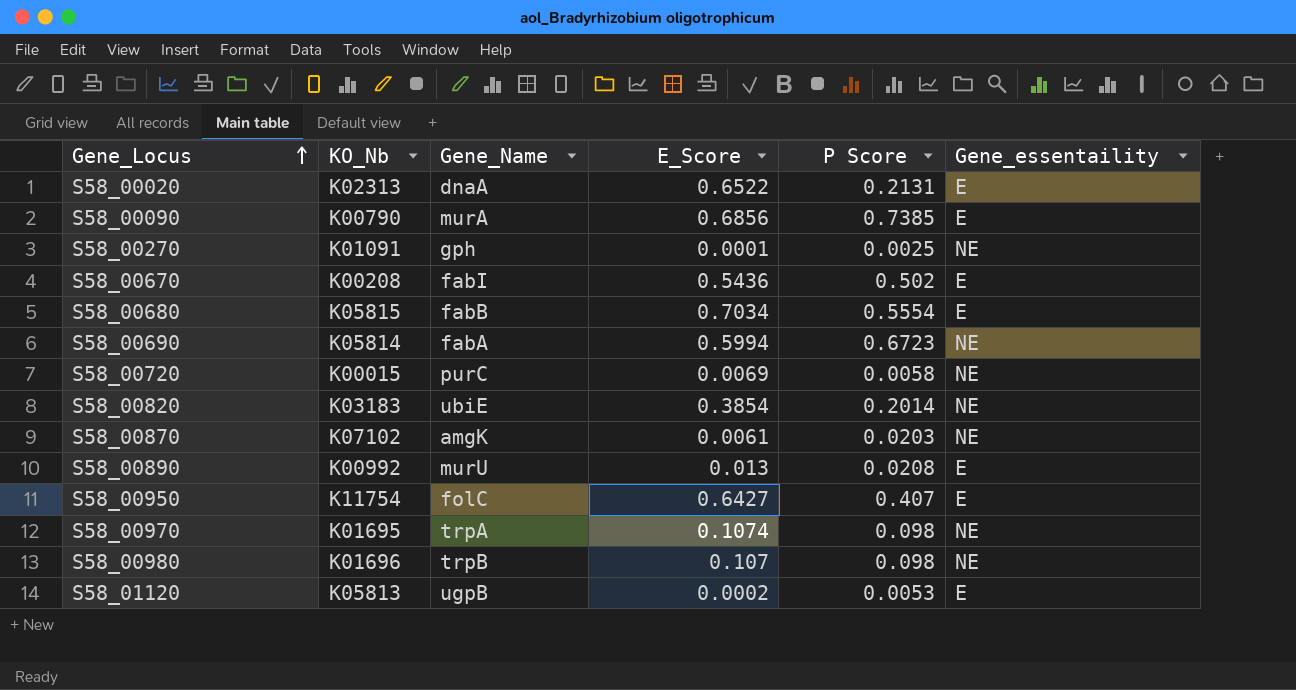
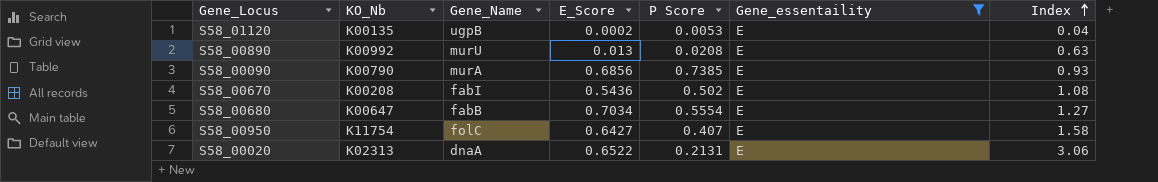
filter: none -> Gene_essentaility = E
row order: Gene_Locus ascending -> Index ascending
column Index | formula: none -> [E_Score] / [P Score]
S58_01120 | KO_Nb: K05813 -> K00135
S58_00680 | KO_Nb: K05815 -> K00647

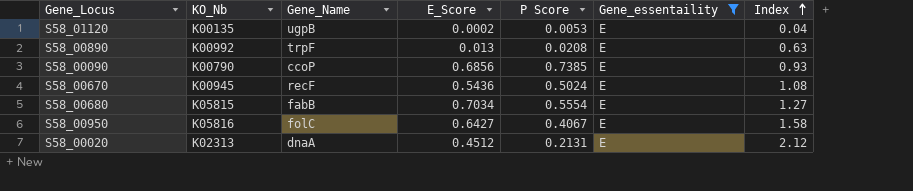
S58_00890 | Gene_Name: murU -> trpF
S58_00090 | Gene_Name: murA -> ccoP
S58_00670 | KO_Nb: K00208 -> K00945
S58_00670 | Gene_Name: fabI -> recF
S58_00670 | P Score: 0.502 -> 0.5024
S58_00680 | KO_Nb: K00647 -> K05815
S58_00950 | KO_Nb: K11754 -> K05816
S58_00950 | P Score: 0.407 -> 0.4067
S58_00020 | E_Score: 0.6522 -> 0.4512
S58_00020 | Index: 3.06 -> 2.12

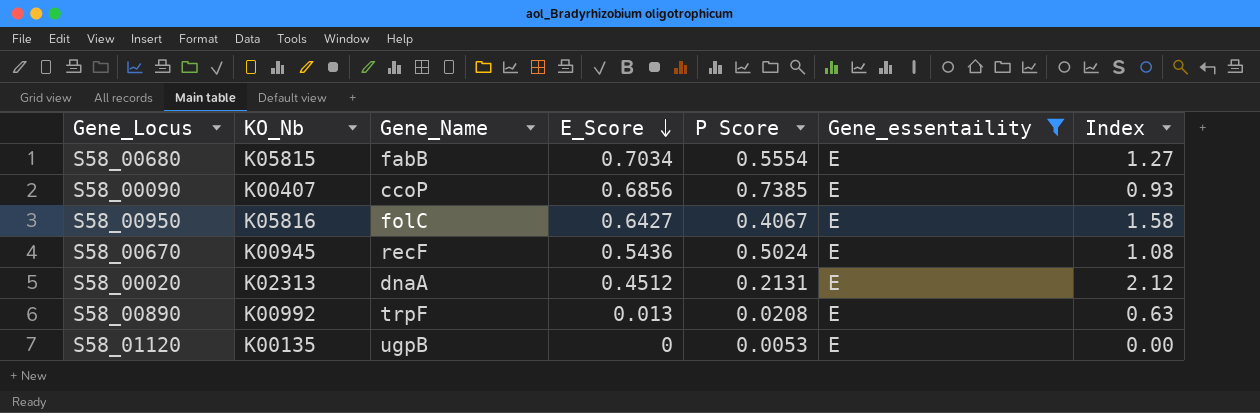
row order: Index ascending -> E_Score descending
S58_00090 | KO_Nb: K00790 -> K00407
S58_01120 | E_Score: 0.0002 -> 0
S58_01120 | Index: 0.04 -> 0.00

